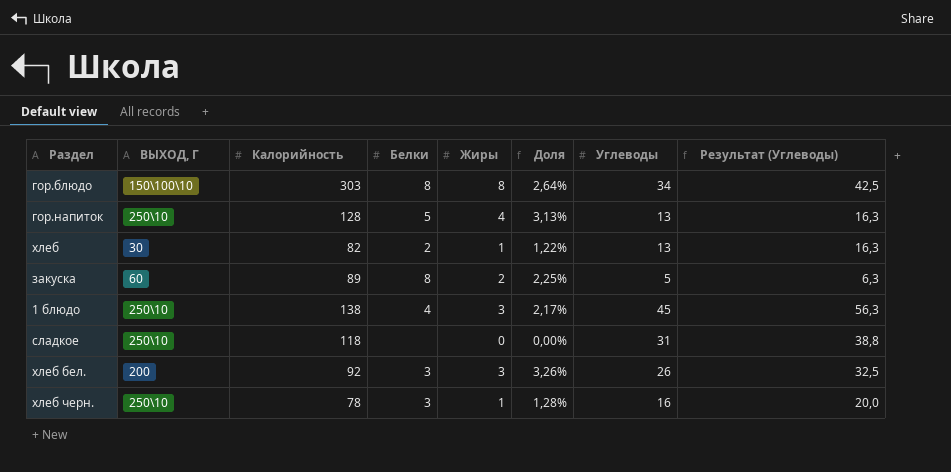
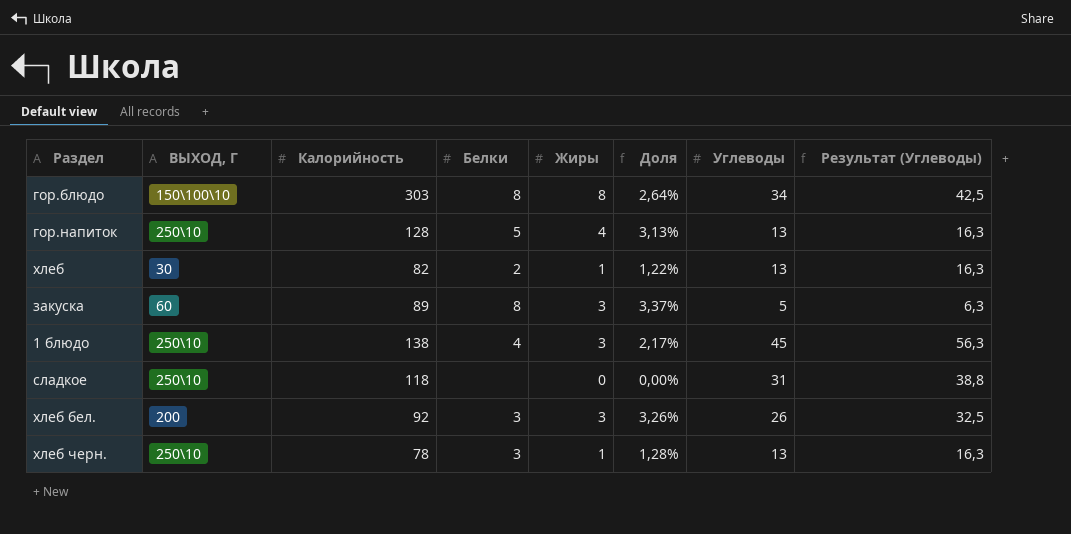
закуска | Жиры: 2 -> 3
закуска | Доля: 2,25% -> 3,37%
хлеб черн. | Углеводы: 16 -> 13
хлеб черн. | Результат (Углеводы): 20,0 -> 16,3

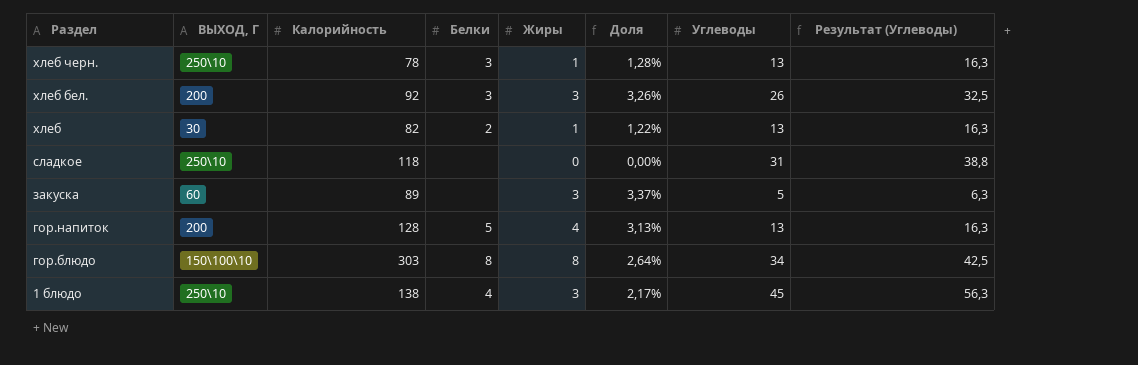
row order: none -> Раздел descending
закуска | Белки: 8 -> none
гор.напиток | ВЫХОД, Г: 250\10 -> 200

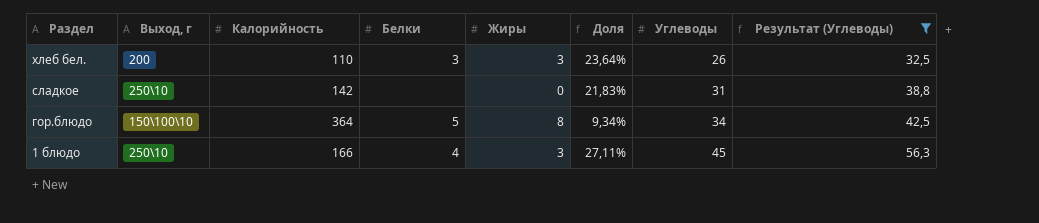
filter: none -> Результат (Углеводы) >= 32,5
column name: ВЫХОД, Г -> Выход, г
column Доля | formula: [Жиры] / [Калорийность] -> [Углеводы] / [Калорийность]
хлеб бел. | Калорийность: 92 -> 110
сладкое | Калорийность: 118 -> 142
гор.блюдо | Калорийность: 303 -> 364
гор.блюдо | Белки: 8 -> 5
1 блюдо | Калорийность: 138 -> 166

